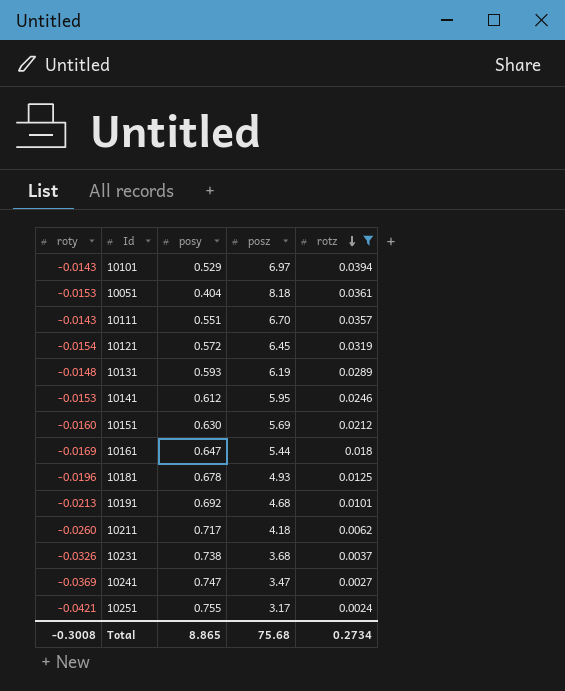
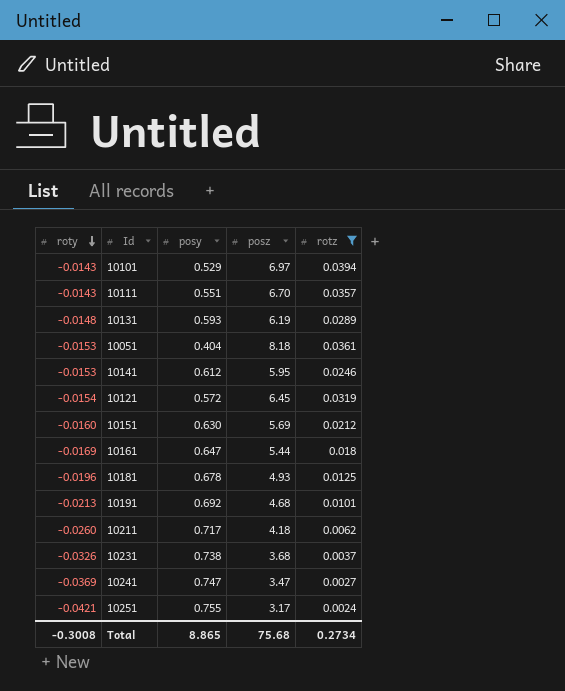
row order: rotz descending -> roty descending

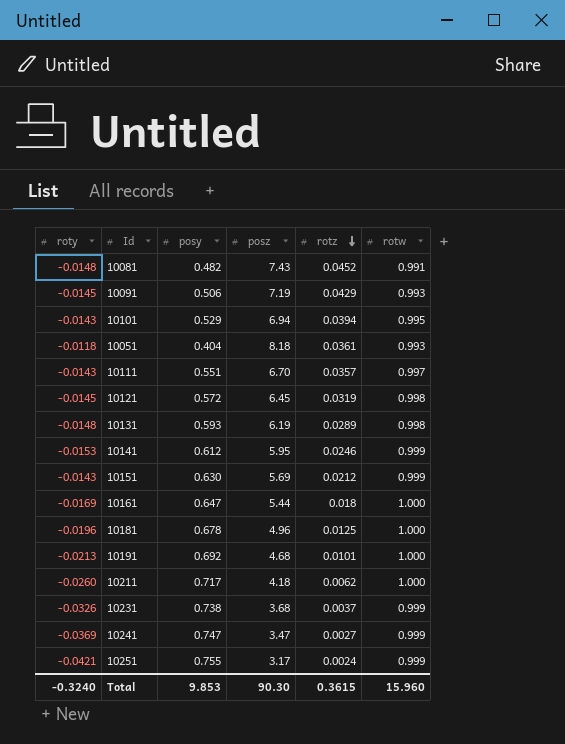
filter: rotz <= 0.0394 -> none
row order: roty descending -> rotz descending
column rotw | position: none -> 6
10101 | posz: 6.97 -> 6.94
10051 | roty: -0.0153 -> -0.0118
10121 | roty: -0.0154 -> -0.0145
10151 | roty: -0.0160 -> -0.0143
10181 | posz: 4.93 -> 4.96
Total | roty: -0.3008 -> -0.3240
Total | posy: 8.865 -> 9.853
Total | posz: 75.68 -> 90.30
Total | rotz: 0.2734 -> 0.3615

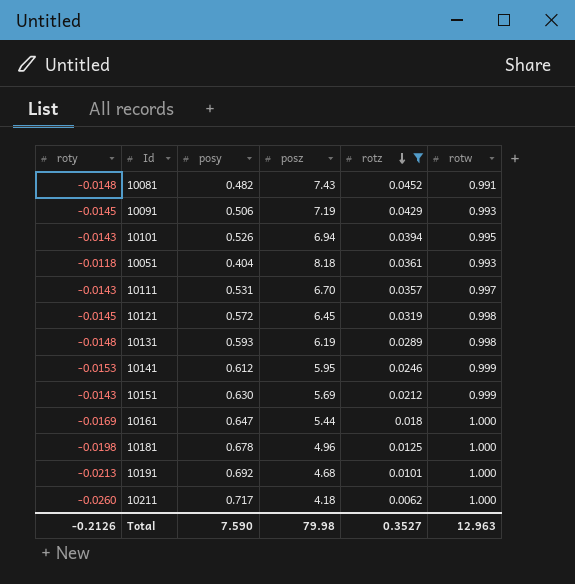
filter: none -> rotz >= 0.0062
10101 | posy: 0.529 -> 0.526
10111 | posy: 0.551 -> 0.531
10181 | roty: -0.0196 -> -0.0198
Total | roty: -0.3240 -> -0.2126
Total | posy: 9.853 -> 7.590
Total | posz: 90.30 -> 79.98
Total | rotz: 0.3615 -> 0.3527
Total | rotw: 15.960 -> 12.963

